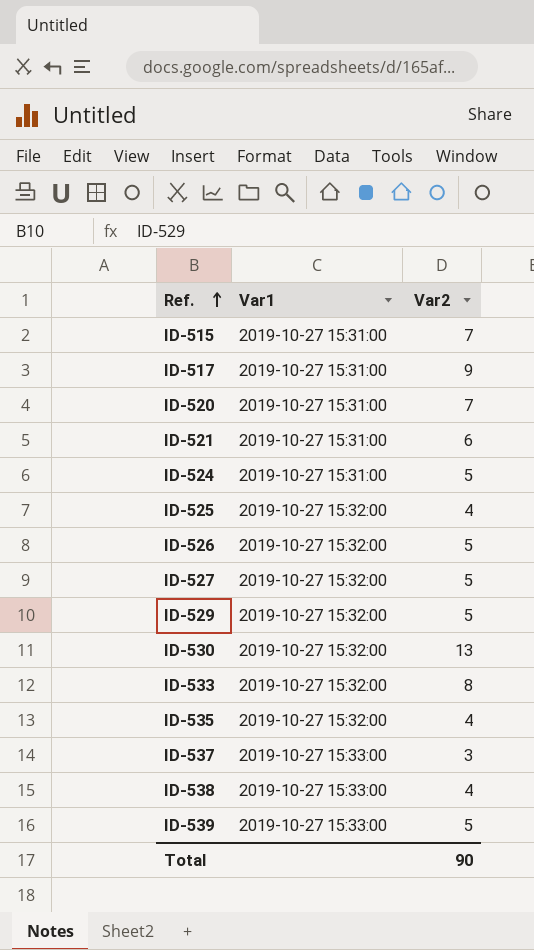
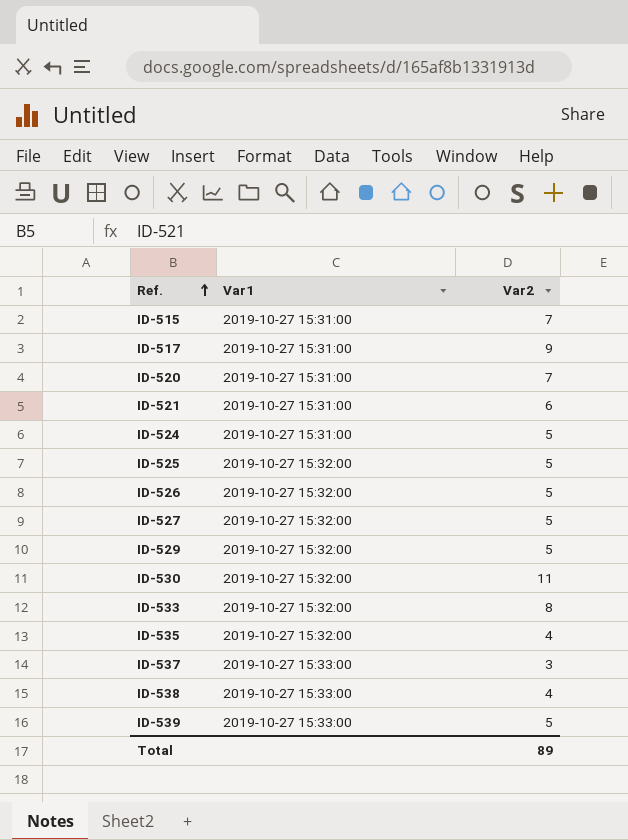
ID-525 | Var2: 4 -> 5
ID-530 | Var2: 13 -> 11
Total | Var2: 90 -> 89

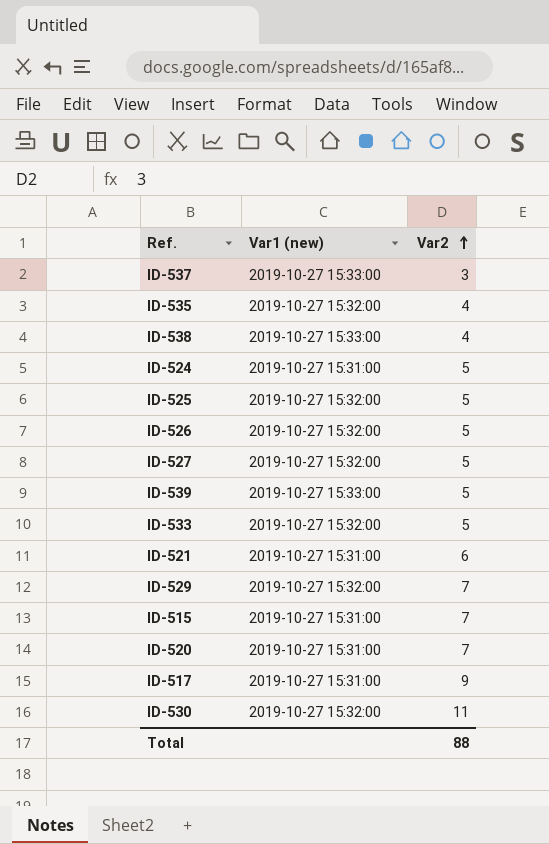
row order: Ref. ascending -> Var2 ascending
column name: Var1 -> Var1 (new)
ID-533 | Var2: 8 -> 5
ID-529 | Var2: 5 -> 7
Total | Var2: 89 -> 88

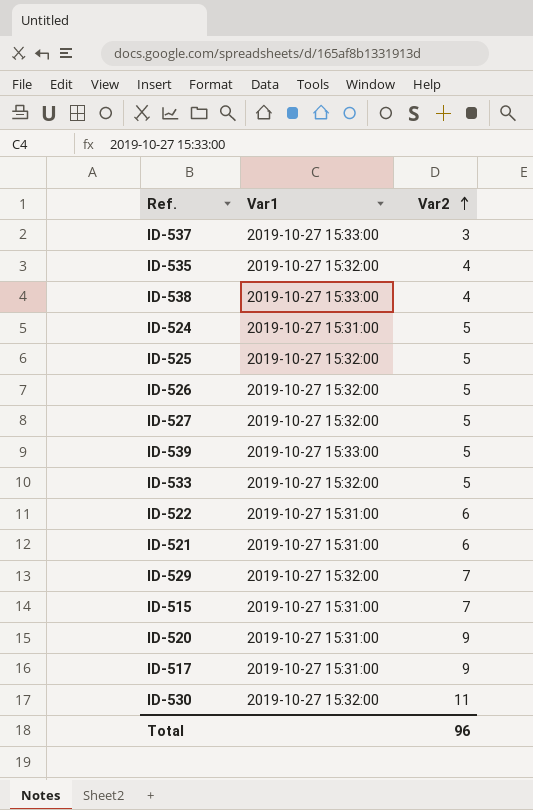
column name: Var1 (new) -> Var1
row ID-522: none -> 2019-10-27 15:31:00 | 6
ID-520 | Var2: 7 -> 9
Total | Var2: 88 -> 96

